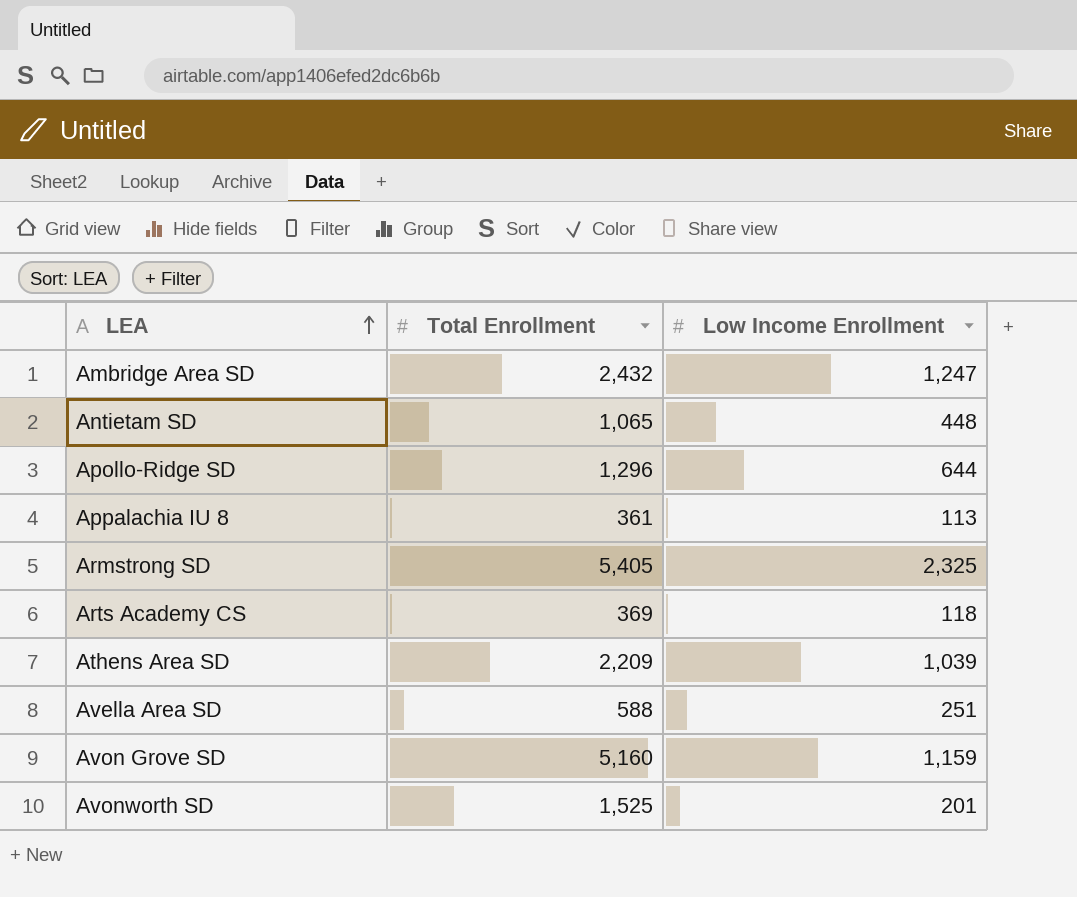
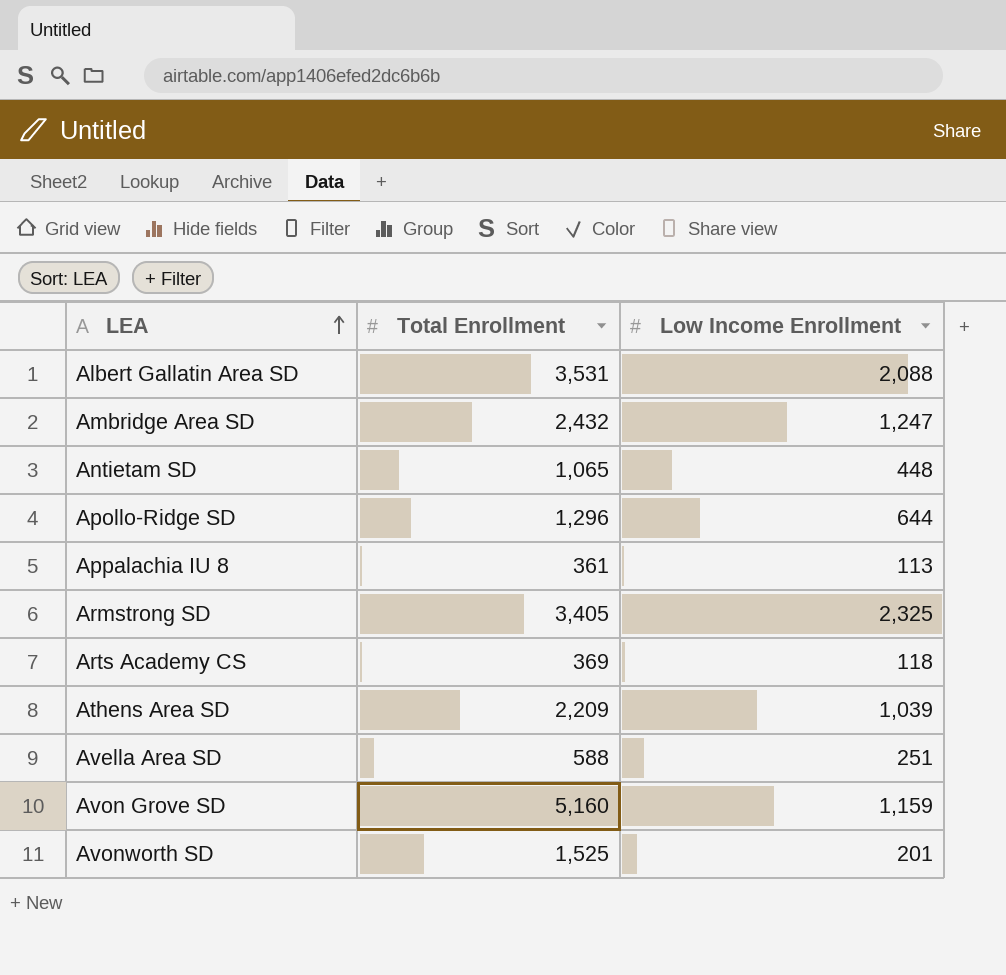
row Albert Gallatin Area SD: none -> 3,531 | 2,088
Armstrong SD | Total Enrollment: 5,405 -> 3,405

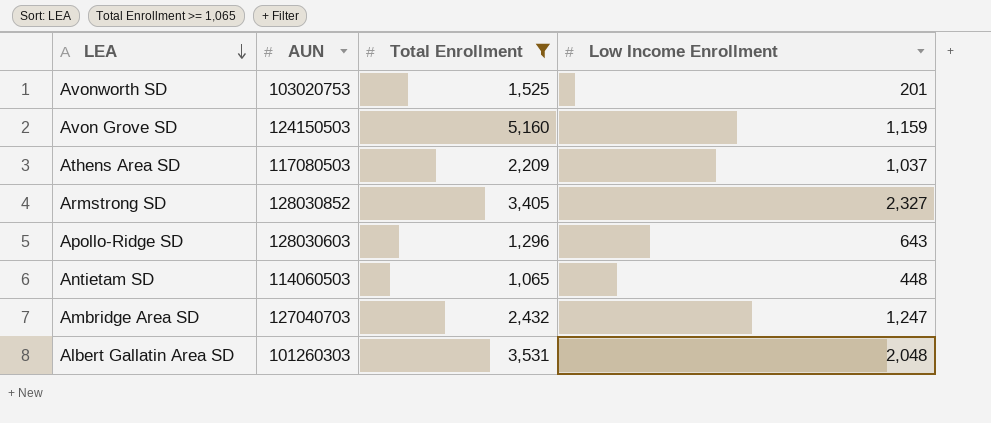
filter: none -> Total Enrollment >= 1,065
row order: LEA ascending -> LEA descending
column AUN | position: none -> 2
Athens Area SD | Low Income Enrollment: 1,039 -> 1,037
Armstrong SD | Low Income Enrollment: 2,325 -> 2,327
Apollo-Ridge SD | Low Income Enrollment: 644 -> 643
Albert Gallatin Area SD | Low Income Enrollment: 2,088 -> 2,048

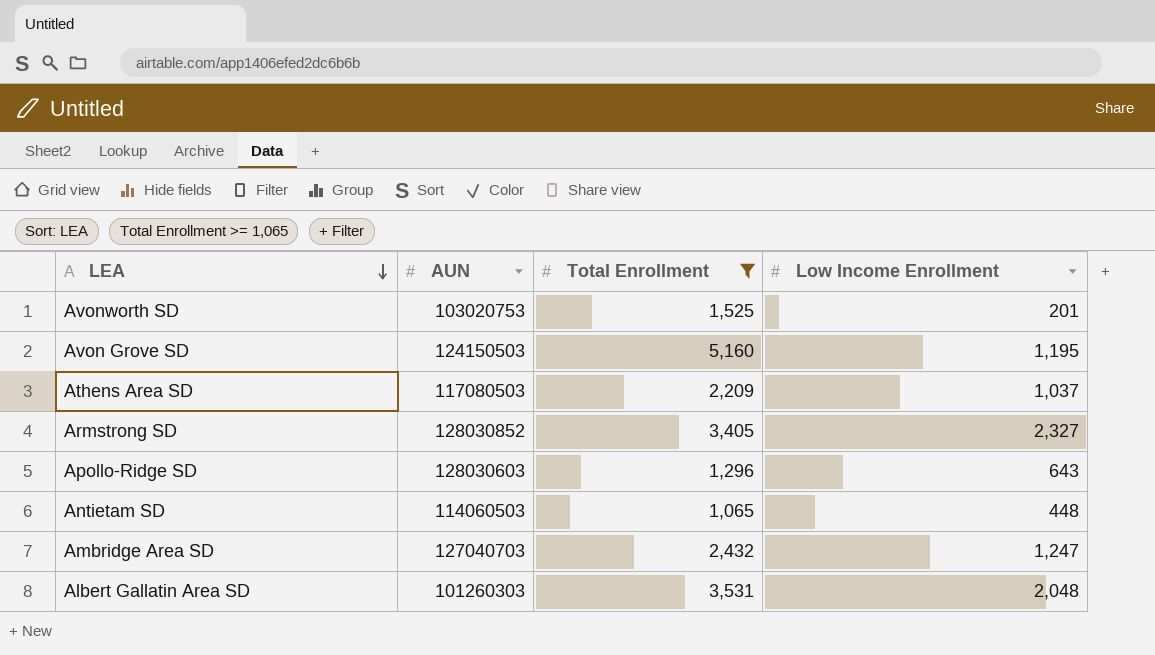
Avon Grove SD | Low Income Enrollment: 1,159 -> 1,195

